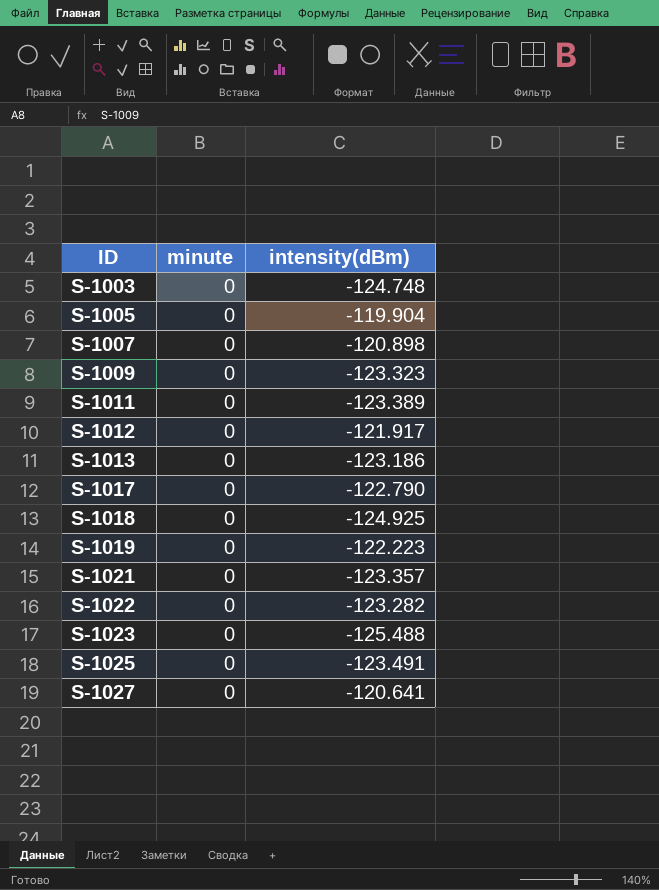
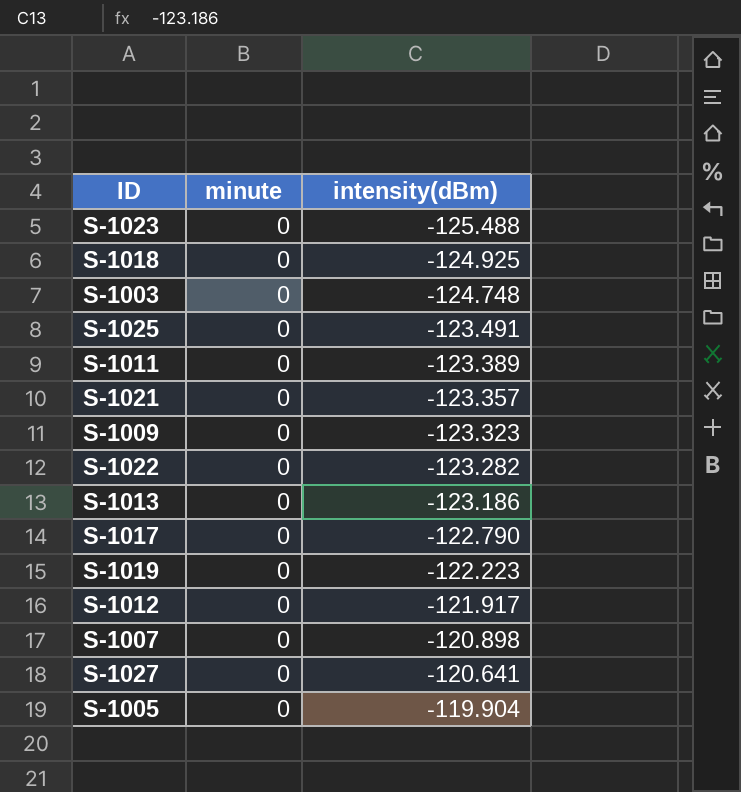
row order: ID ascending -> intensity(dBm) ascending

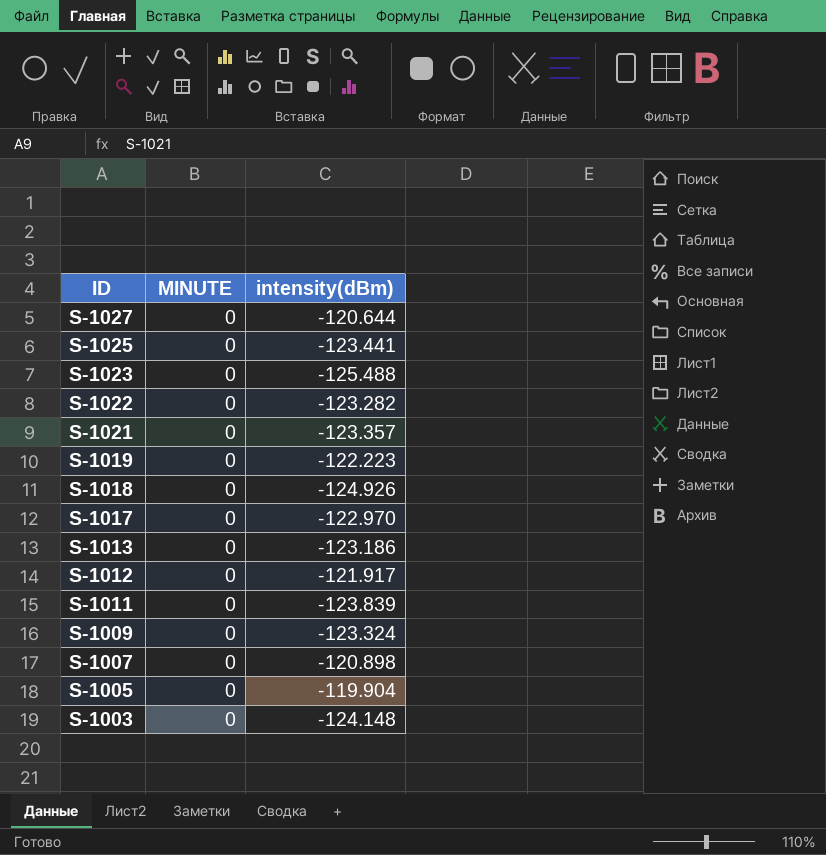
row order: intensity(dBm) ascending -> ID descending
column name: minute -> MINUTE
S-1027 | intensity(dBm): -120.641 -> -120.644
S-1025 | intensity(dBm): -123.491 -> -123.441
S-1018 | intensity(dBm): -124.925 -> -124.926
S-1017 | intensity(dBm): -122.790 -> -122.970
S-1011 | intensity(dBm): -123.389 -> -123.839
S-1009 | intensity(dBm): -123.323 -> -123.324
S-1003 | intensity(dBm): -124.748 -> -124.148

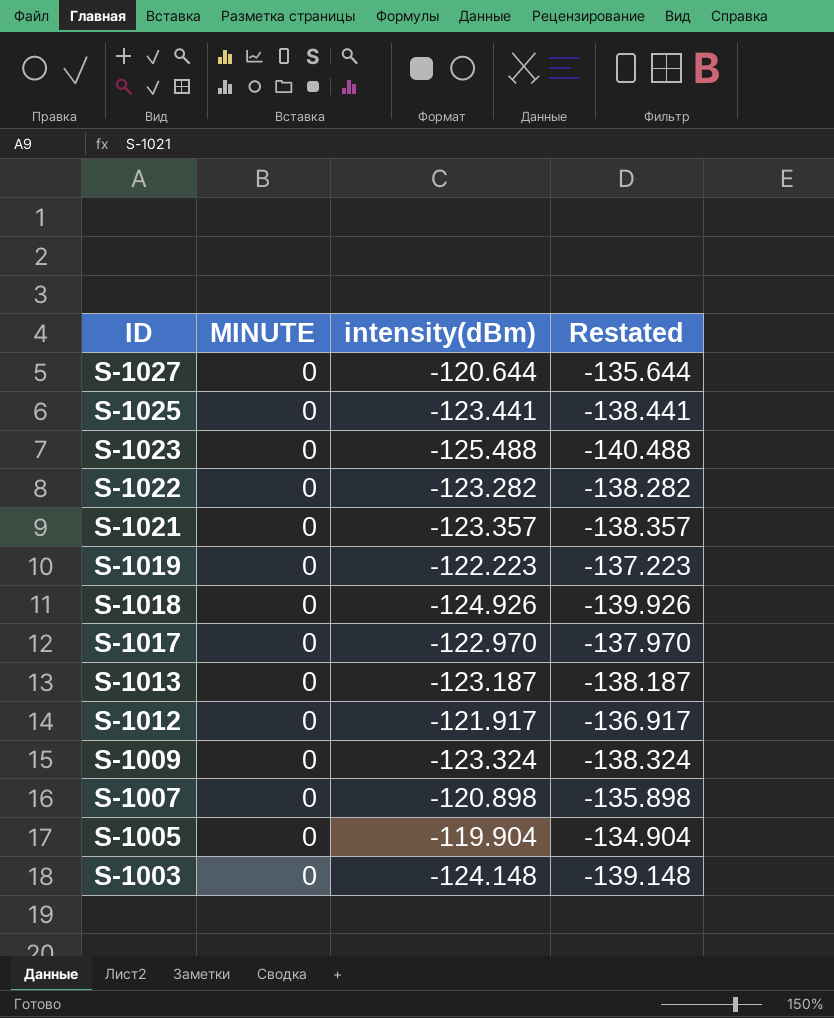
column Restated | formula: none -> [intensity(dBm)] - 15
row S-1011: 0 | -123.839 -> none
S-1013 | intensity(dBm): -123.186 -> -123.187

